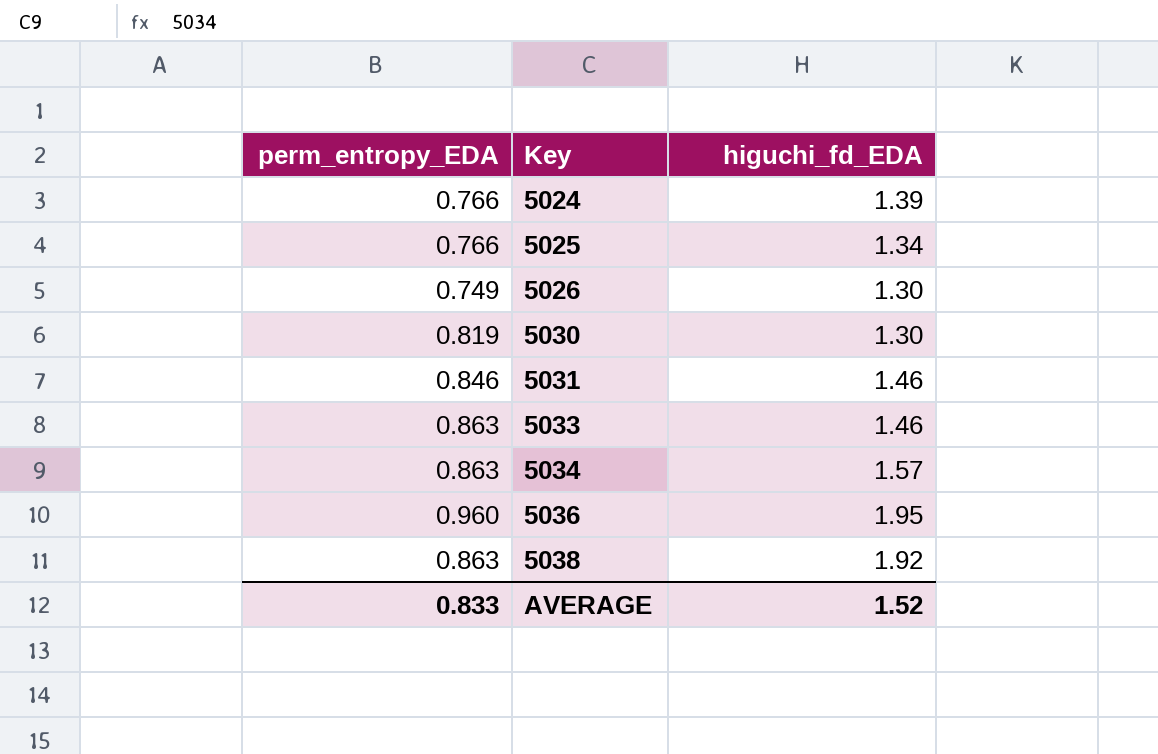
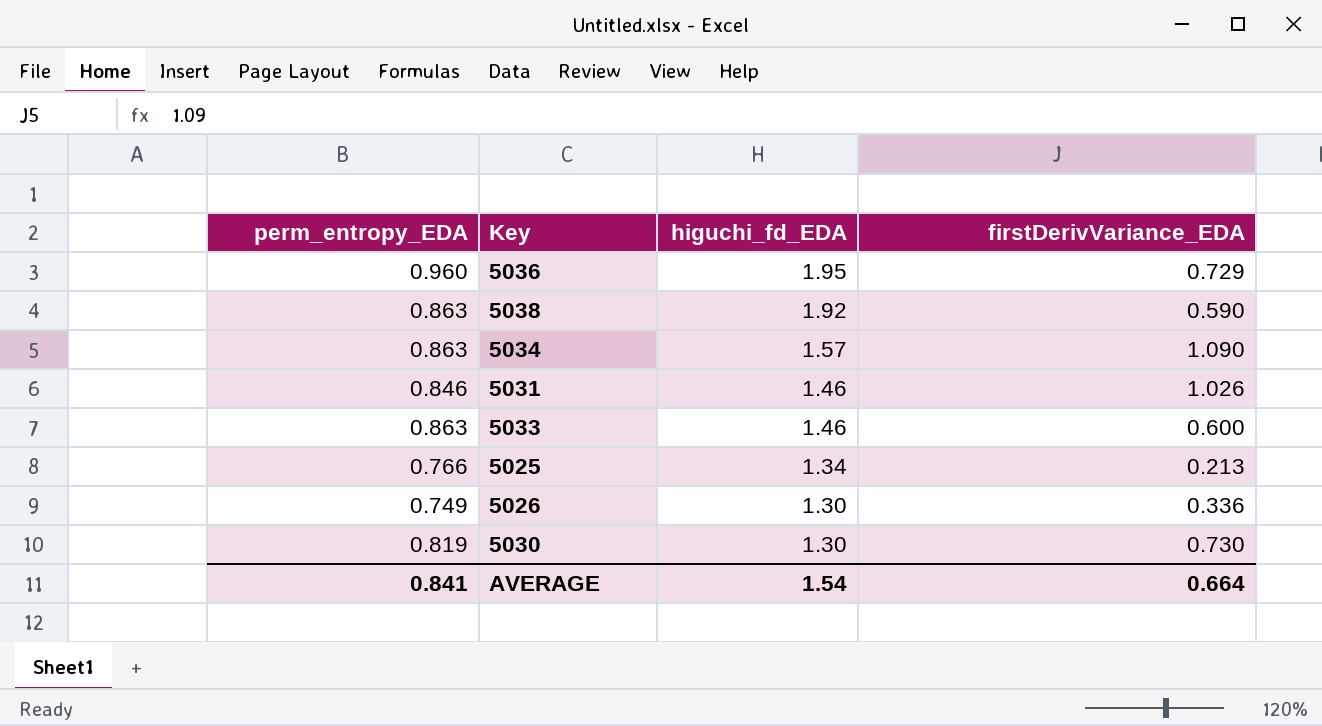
row order: Key ascending -> higuchi_fd_EDA descending
column firstDerivVariance_EDA | position: none -> 4
row 5024: 0.766 | 1.39 -> none
AVERAGE | perm_entropy_EDA: 0.833 -> 0.841
AVERAGE | higuchi_fd_EDA: 1.52 -> 1.54

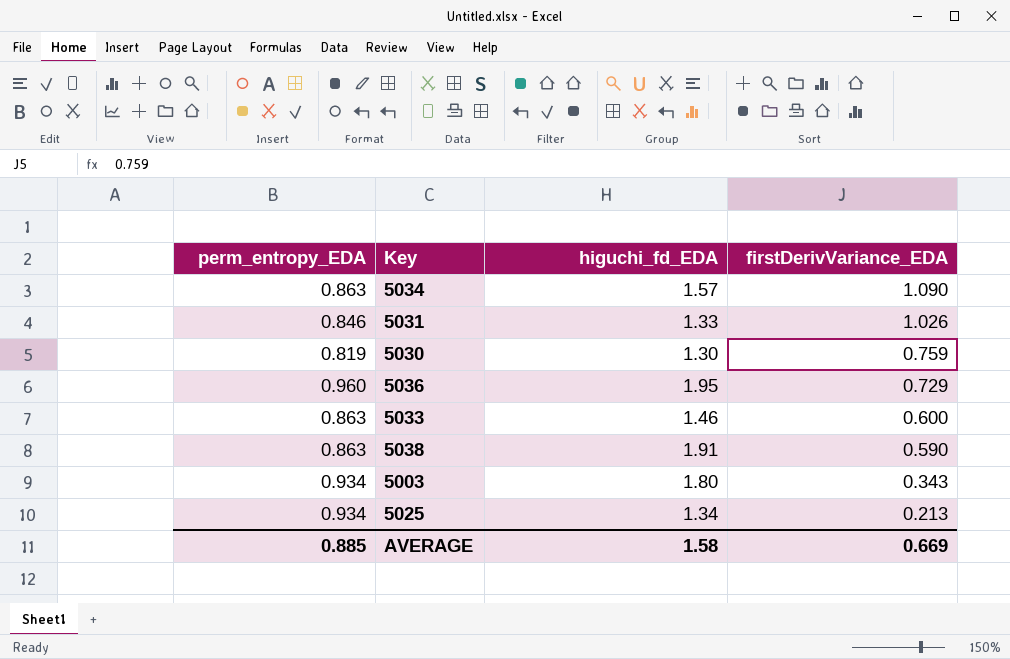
row order: higuchi_fd_EDA descending -> firstDerivVariance_EDA descending
row 5026: 0.749 | 1.30 | 0.336 -> none
5031 | higuchi_fd_EDA: 1.46 -> 1.33
5030 | firstDerivVariance_EDA: 0.730 -> 0.759
5038 | higuchi_fd_EDA: 1.92 -> 1.91
row 5003: none -> 0.934 | 1.80 | 0.343
5025 | perm_entropy_EDA: 0.766 -> 0.934
AVERAGE | perm_entropy_EDA: 0.841 -> 0.885
AVERAGE | higuchi_fd_EDA: 1.54 -> 1.58
AVERAGE | firstDerivVariance_EDA: 0.664 -> 0.669

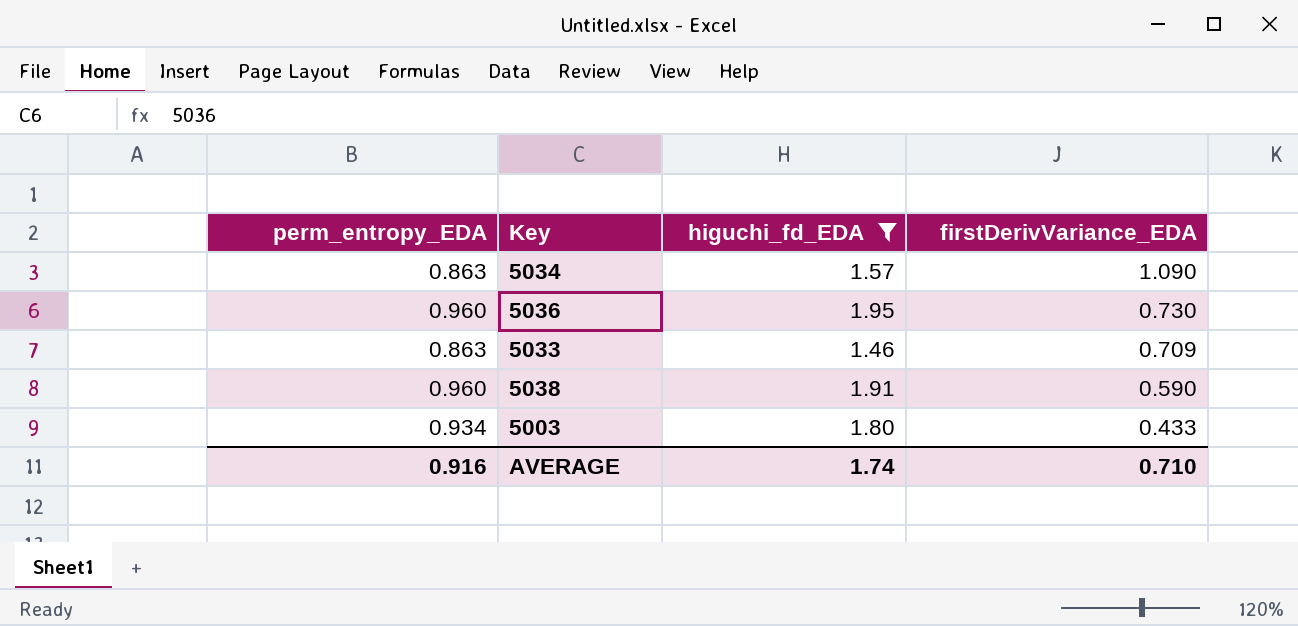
filter: none -> higuchi_fd_EDA >= 1.46
5036 | firstDerivVariance_EDA: 0.729 -> 0.730
5033 | firstDerivVariance_EDA: 0.600 -> 0.709
5038 | perm_entropy_EDA: 0.863 -> 0.960
5003 | firstDerivVariance_EDA: 0.343 -> 0.433
AVERAGE | perm_entropy_EDA: 0.885 -> 0.916
AVERAGE | higuchi_fd_EDA: 1.58 -> 1.74
AVERAGE | firstDerivVariance_EDA: 0.669 -> 0.710

